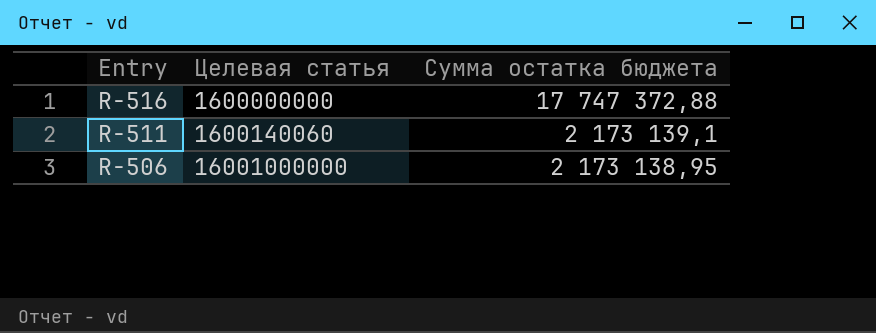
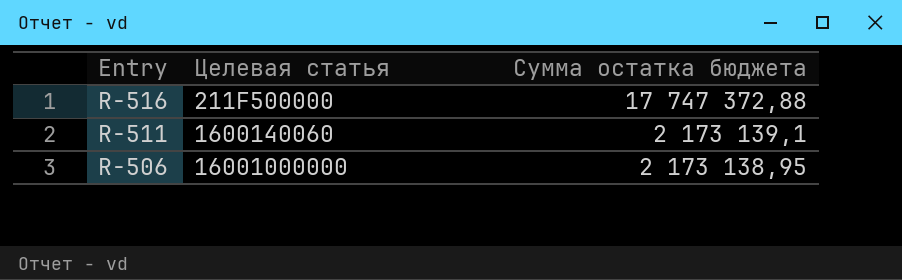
R-516 | Целевая статья: 1600000000 -> 211F500000

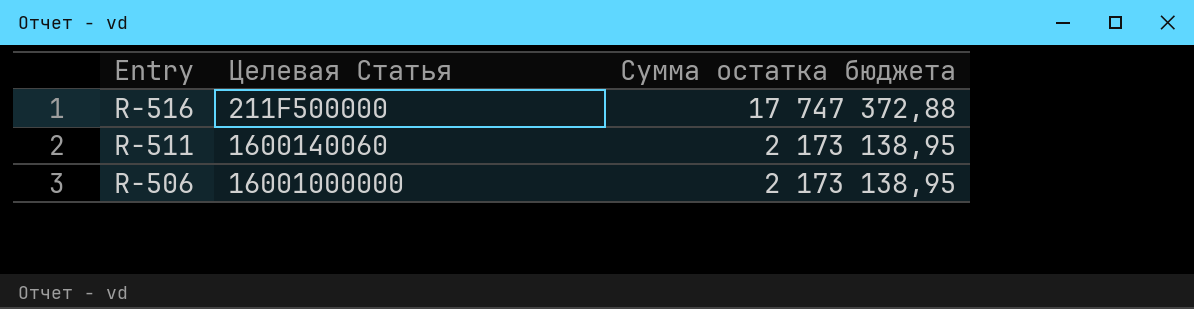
column name: Целевая статья -> Целевая Статья
R-511 | Сумма остатка бюджета: 2 173 139,1 -> 2 173 138,95

